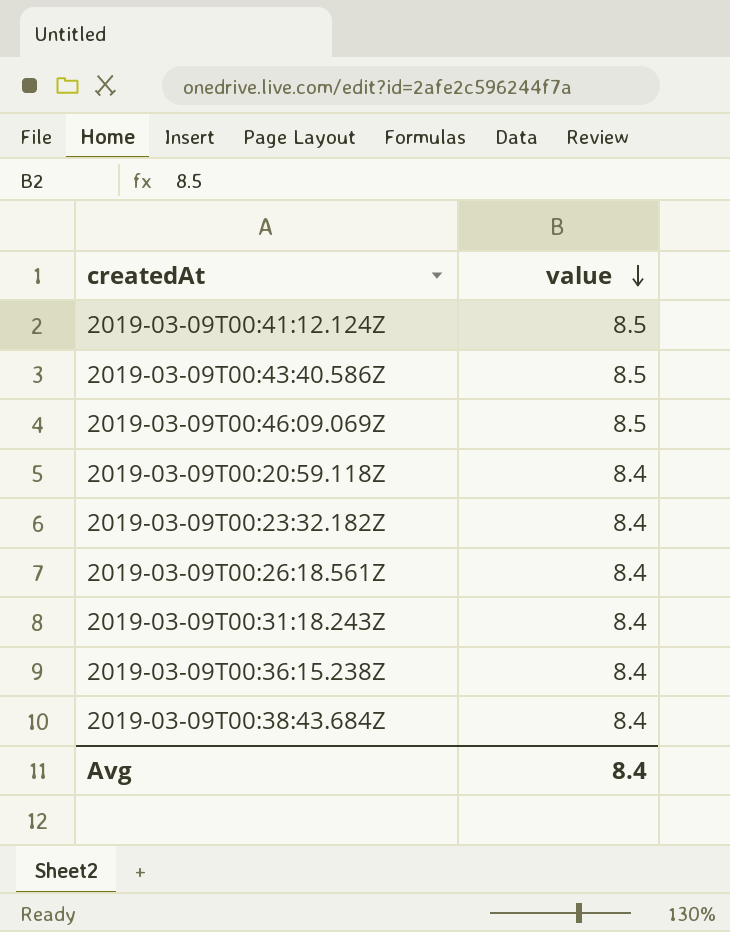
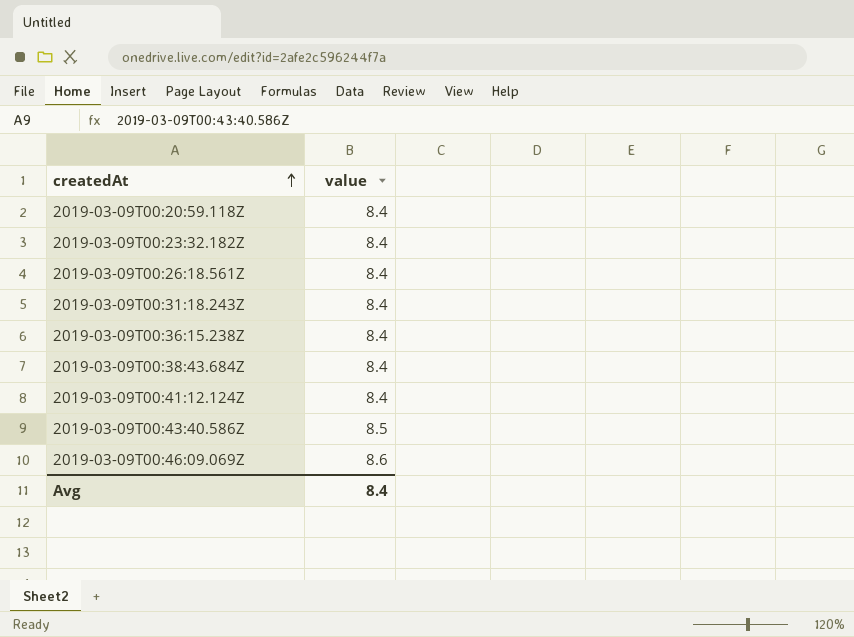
row order: value descending -> createdAt ascending
2019-03-09T00:41:12.124Z | value: 8.5 -> 8.4
2019-03-09T00:46:09.069Z | value: 8.5 -> 8.6

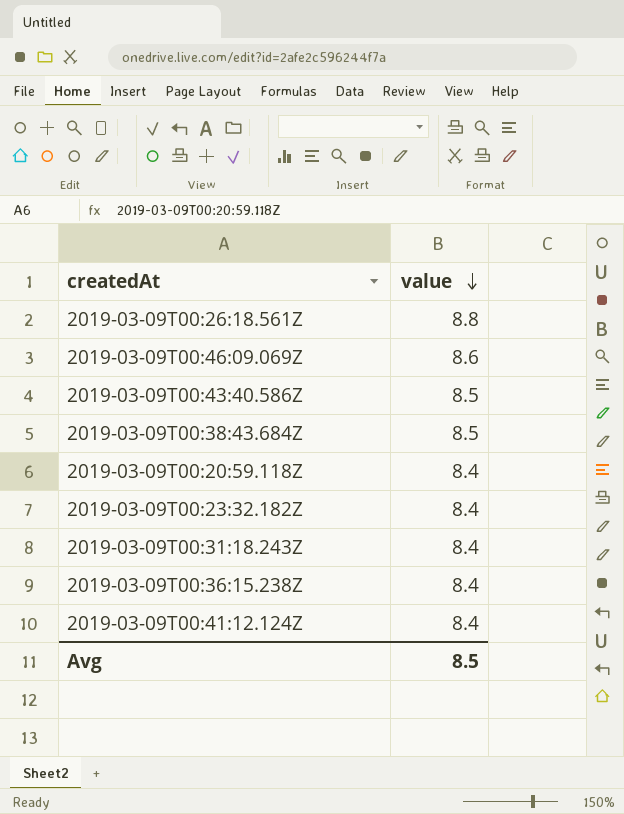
row order: createdAt ascending -> value descending
2019-03-09T00:26:18.561Z | value: 8.4 -> 8.8
2019-03-09T00:38:43.684Z | value: 8.4 -> 8.5
Avg | value: 8.4 -> 8.5

